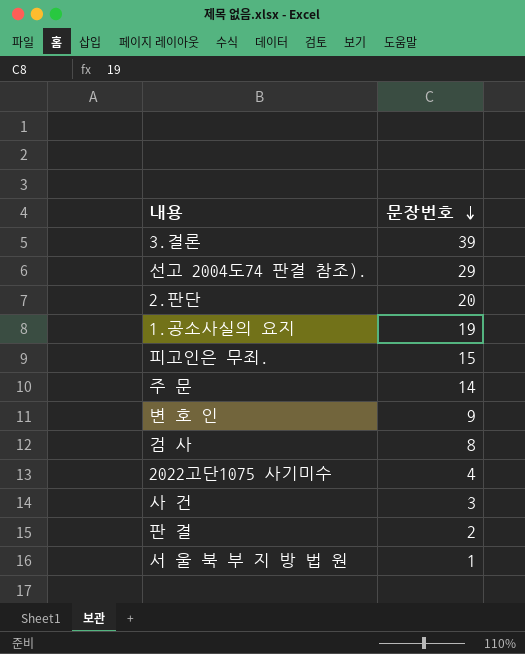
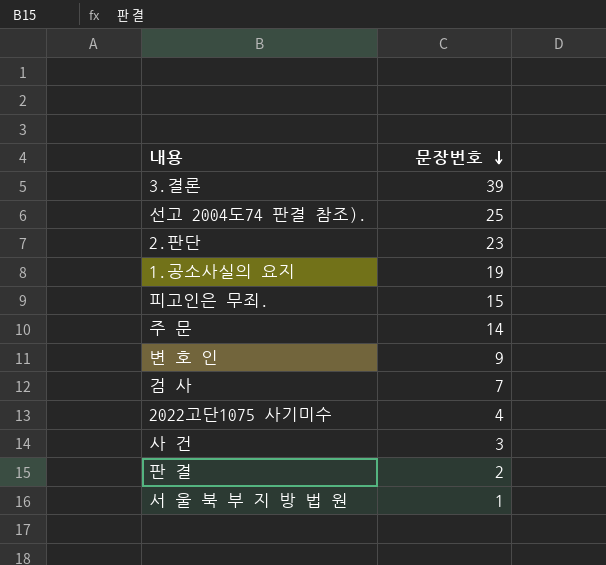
선고 2004도74 판결 참조). | 문장번호: 29 -> 25
2.판단 | 문장번호: 20 -> 23
검 사 | 문장번호: 8 -> 7

